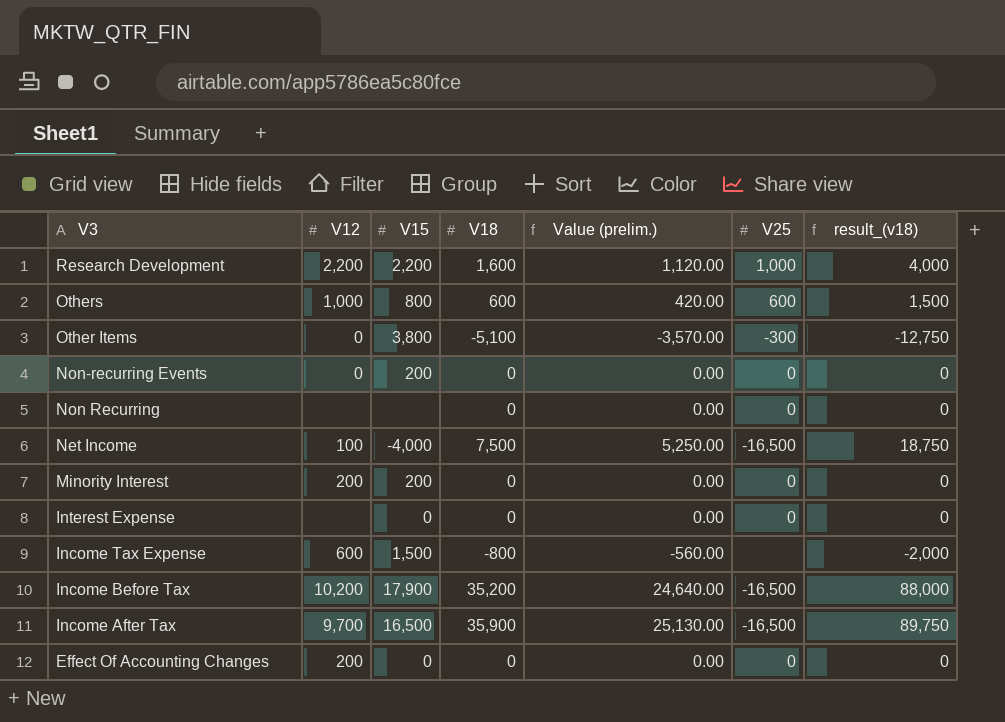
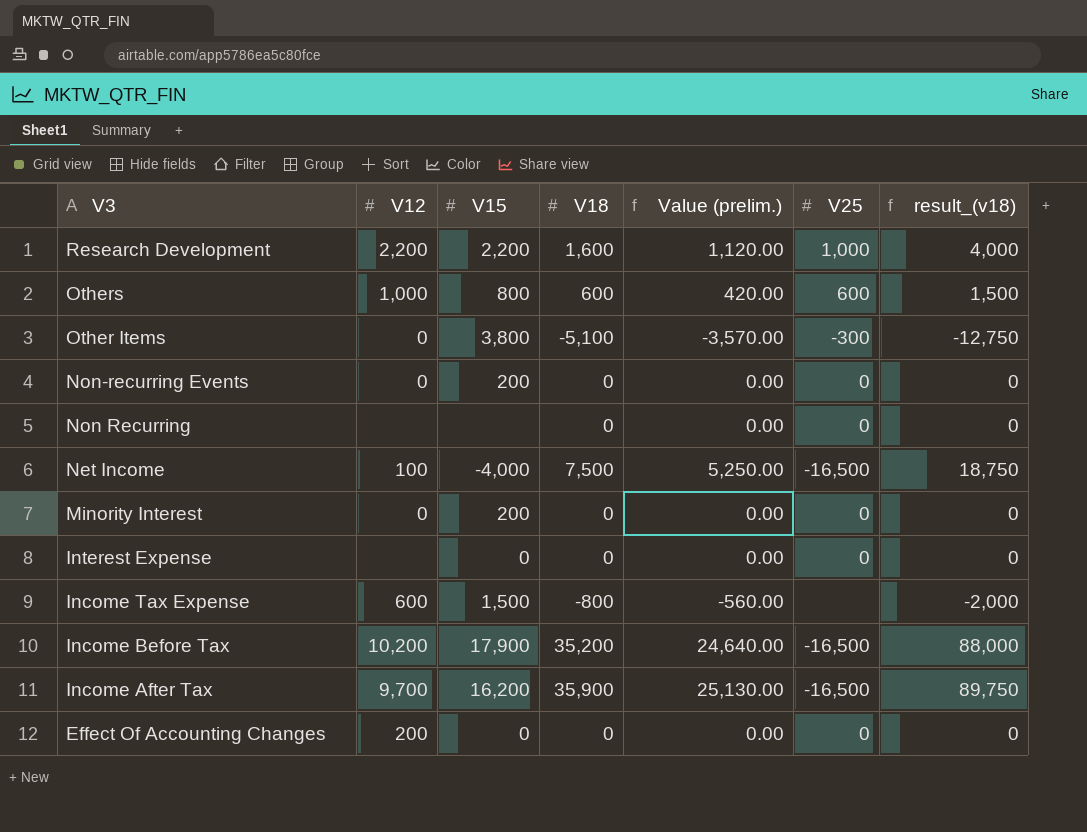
Minority Interest | V12: 200 -> 0
Income After Tax | V15: 16,500 -> 16,200

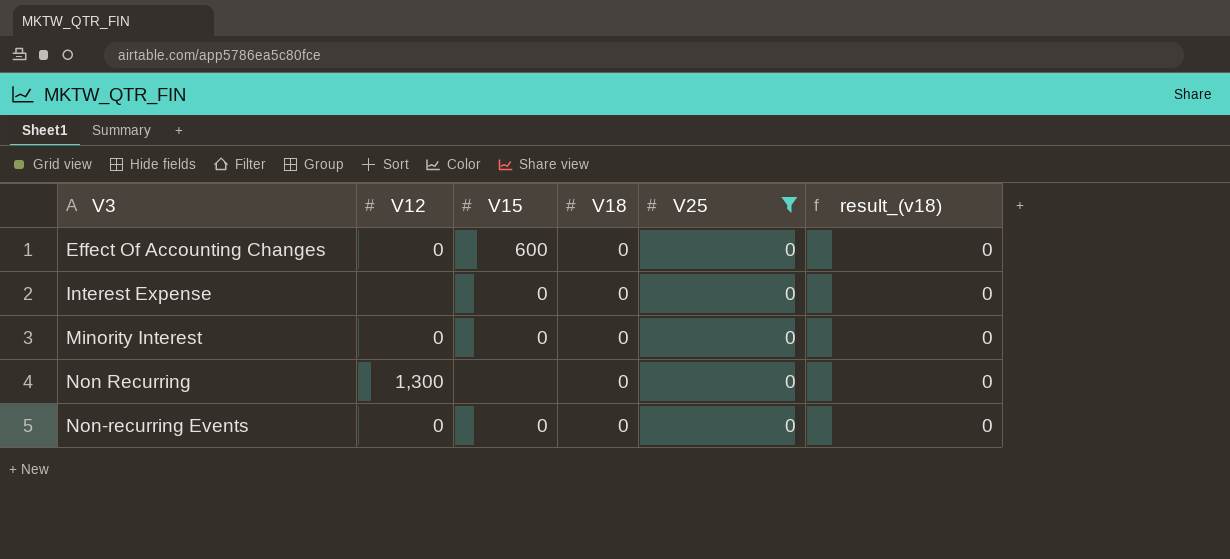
filter: none -> V25 = 0
row order: V3 descending -> V3 ascending
column Value (prelim.) | formula: [V18] * 0.7 -> none
Effect Of Accounting Changes | V12: 200 -> 0
Effect Of Accounting Changes | V15: 0 -> 600
Minority Interest | V15: 200 -> 0
Non Recurring | V12: none -> 1,300
Non-recurring Events | V15: 200 -> 0

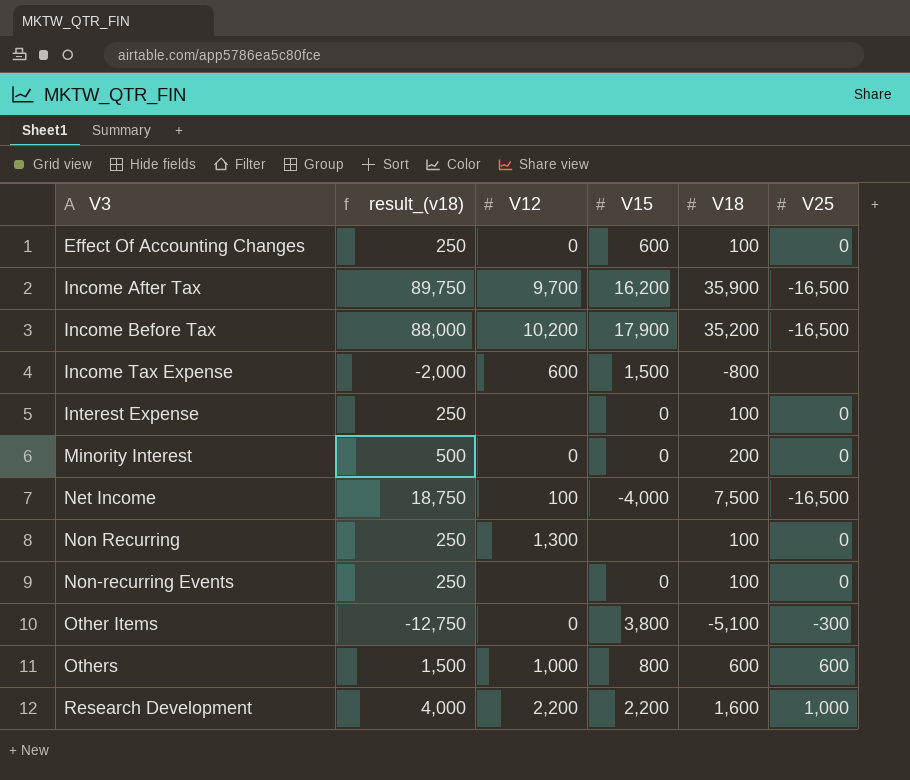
filter: V25 = 0 -> none
column result_(v18) | position: 6 -> 2
Effect Of Accounting Changes | result_(v18): 0 -> 250
Effect Of Accounting Changes | V18: 0 -> 100
Interest Expense | result_(v18): 0 -> 250
Interest Expense | V18: 0 -> 100
Minority Interest | result_(v18): 0 -> 500
Minority Interest | V18: 0 -> 200
Non Recurring | result_(v18): 0 -> 250
Non Recurring | V18: 0 -> 100
Non-recurring Events | result_(v18): 0 -> 250
Non-recurring Events | V12: 0 -> none
Non-recurring Events | V18: 0 -> 100

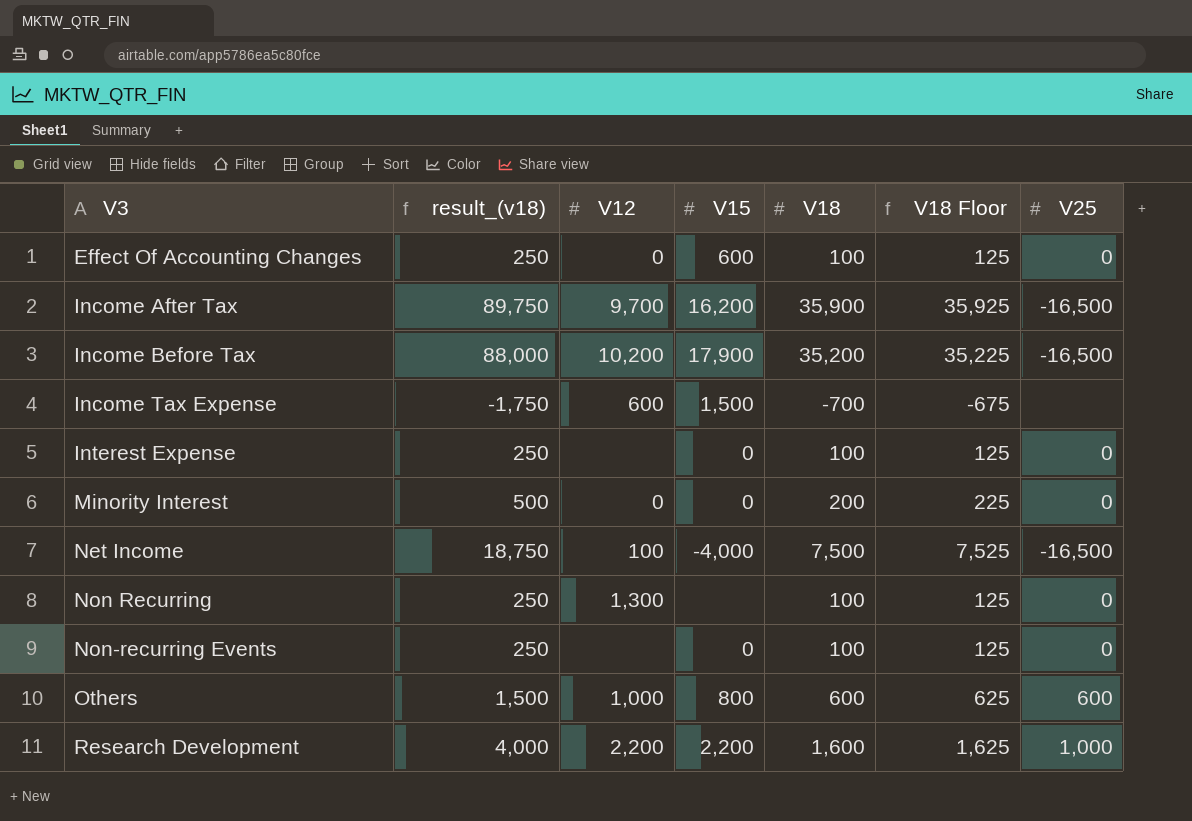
column V18 Floor | formula: none -> [V18] + 25
row Other Items: -12,750 | 0 | 3,800 | -5,100 | -300 -> none
Income Tax Expense | result_(v18): -2,000 -> -1,750
Income Tax Expense | V18: -800 -> -700

